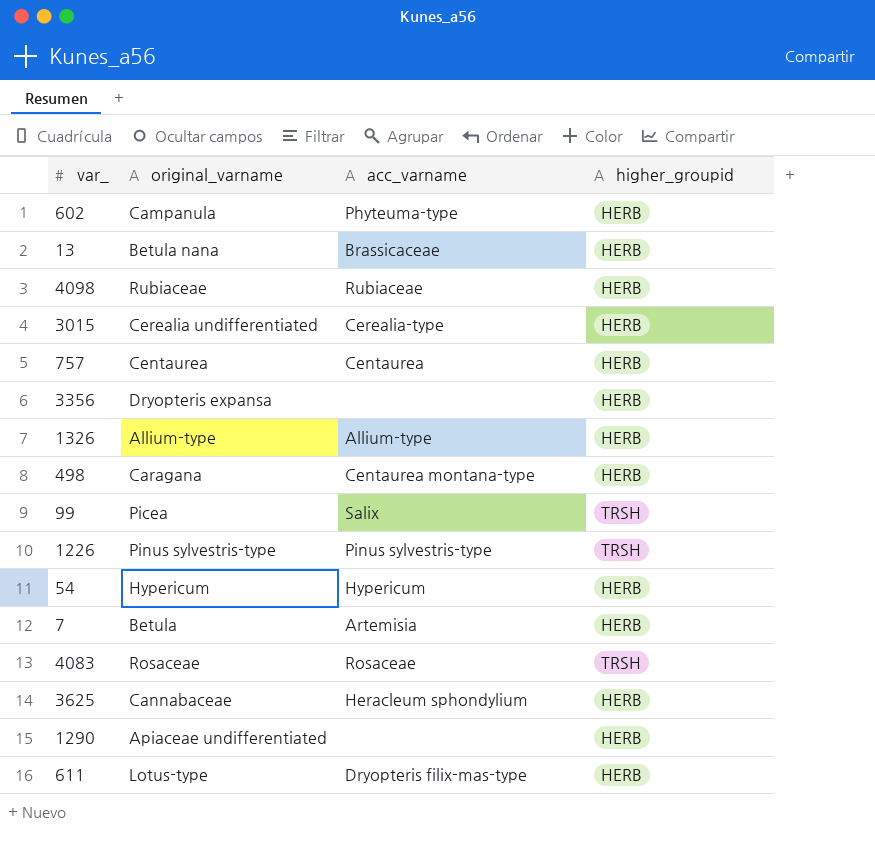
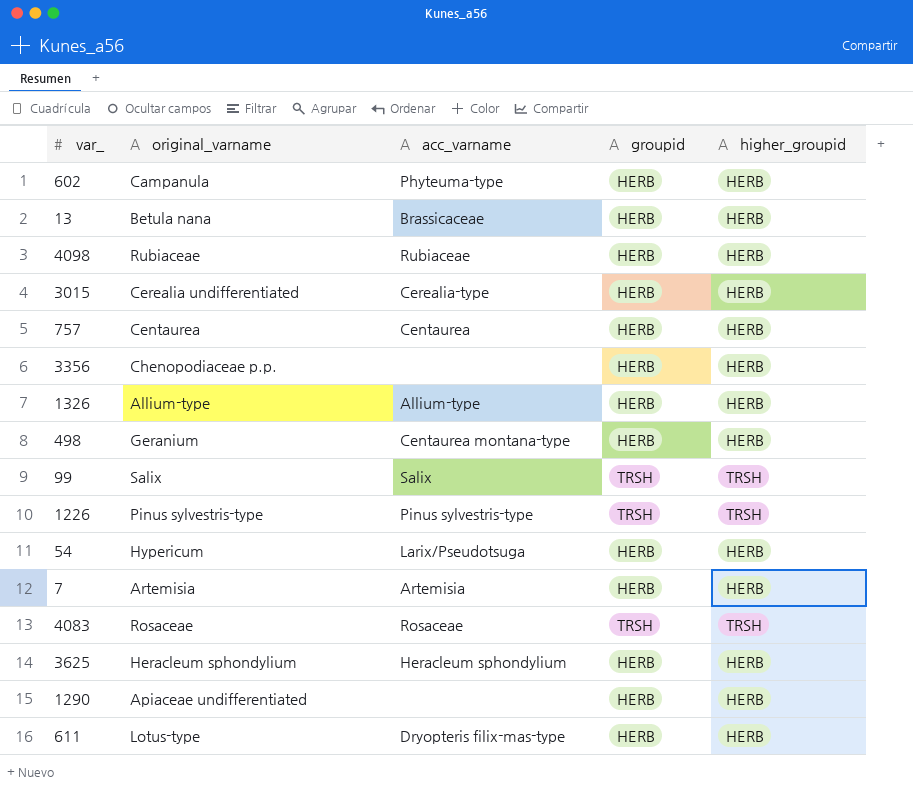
column groupid | position: none -> 4
3356 | original_varname: Dryopteris expansa -> Chenopodiaceae p.p.
498 | original_varname: Caragana -> Geranium
99 | original_varname: Picea -> Salix
54 | acc_varname: Hypericum -> Larix/Pseudotsuga
7 | original_varname: Betula -> Artemisia
3625 | original_varname: Cannabaceae -> Heracleum sphondylium

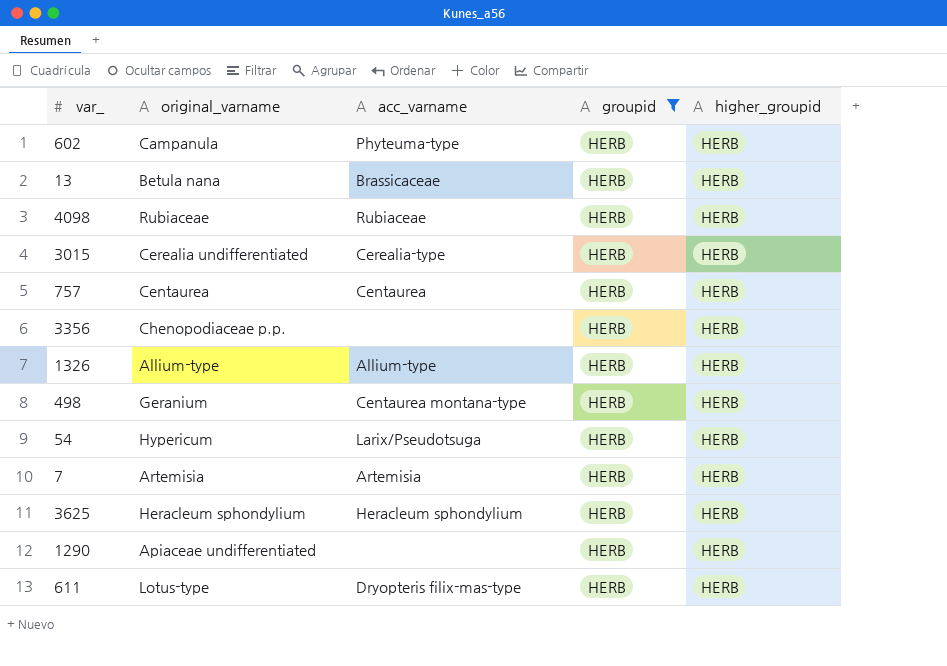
filter: none -> groupid = HERB

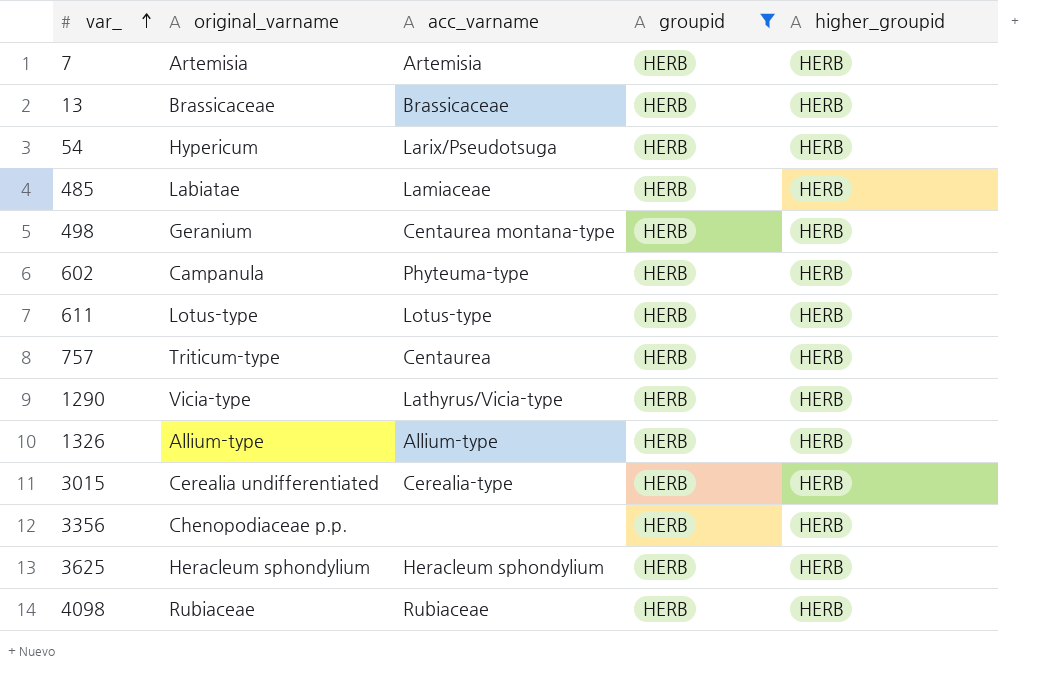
row order: none -> var_ ascending
13 | original_varname: Betula nana -> Brassicaceae
row 485: none -> Labiatae | Lamiaceae | HERB | HERB
611 | acc_varname: Dryopteris filix-mas-type -> Lotus-type
757 | original_varname: Centaurea -> Triticum-type
1290 | original_varname: Apiaceae undifferentiated -> Vicia-type
1290 | acc_varname: none -> Lathyrus/Vicia-type

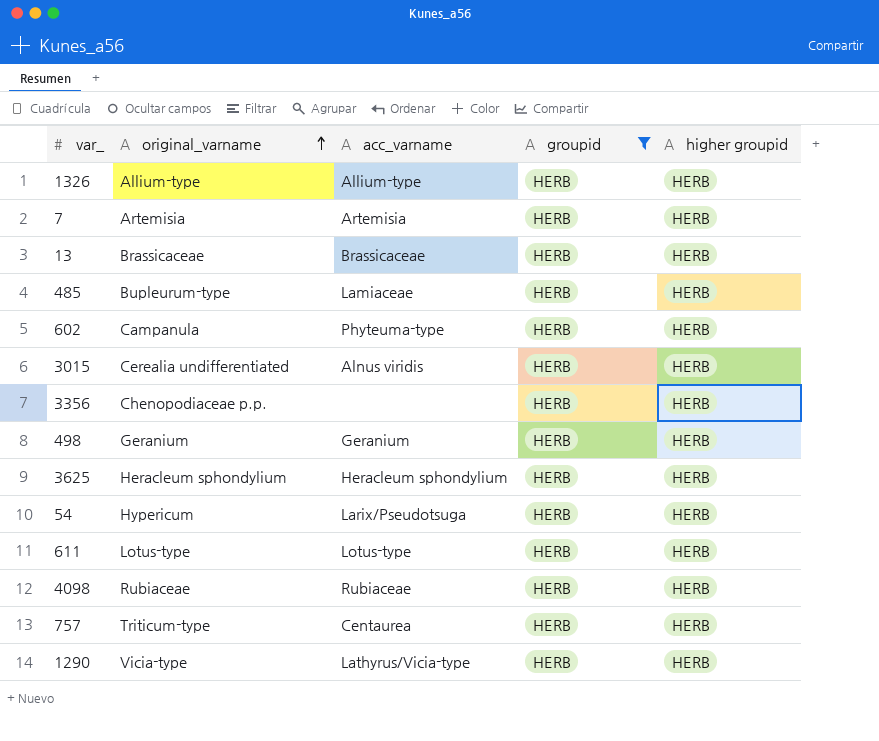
row order: var_ ascending -> original_varname ascending
column name: higher_groupid -> higher groupid
485 | original_varname: Labiatae -> Bupleurum-type
3015 | acc_varname: Cerealia-type -> Alnus viridis
498 | acc_varname: Centaurea montana-type -> Geranium

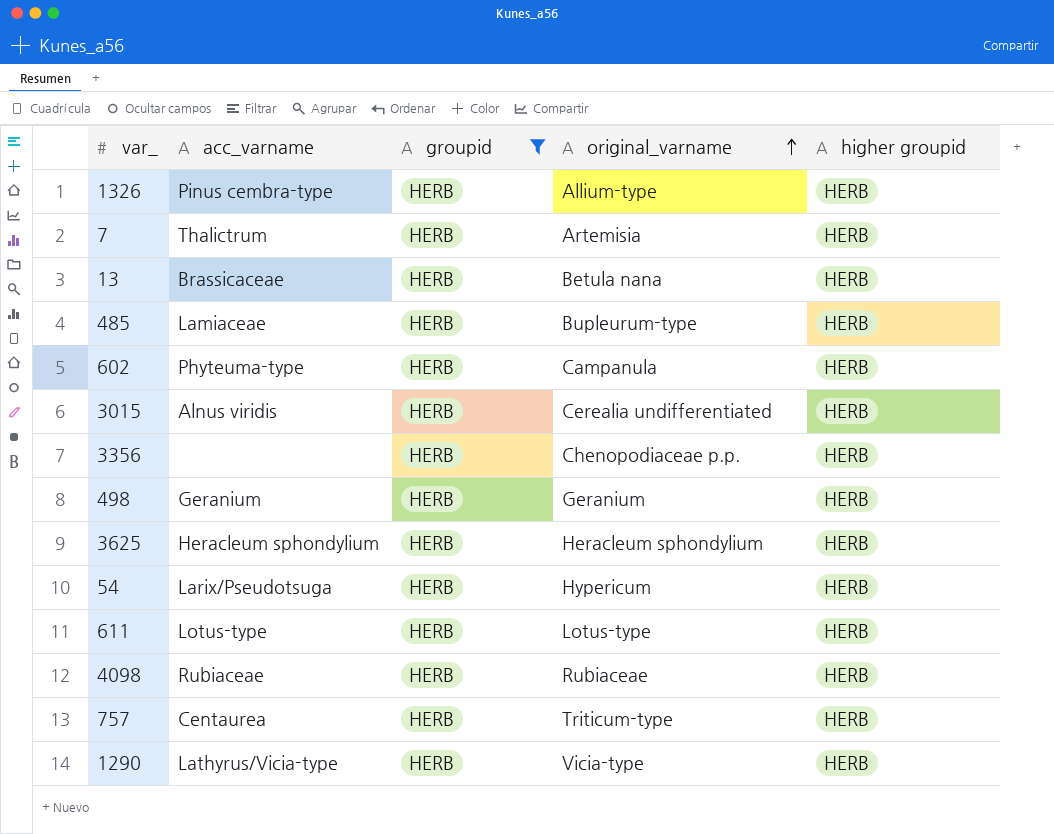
column original_varname | position: 2 -> 4
1326 | acc_varname: Allium-type -> Pinus cembra-type
7 | acc_varname: Artemisia -> Thalictrum
13 | original_varname: Brassicaceae -> Betula nana

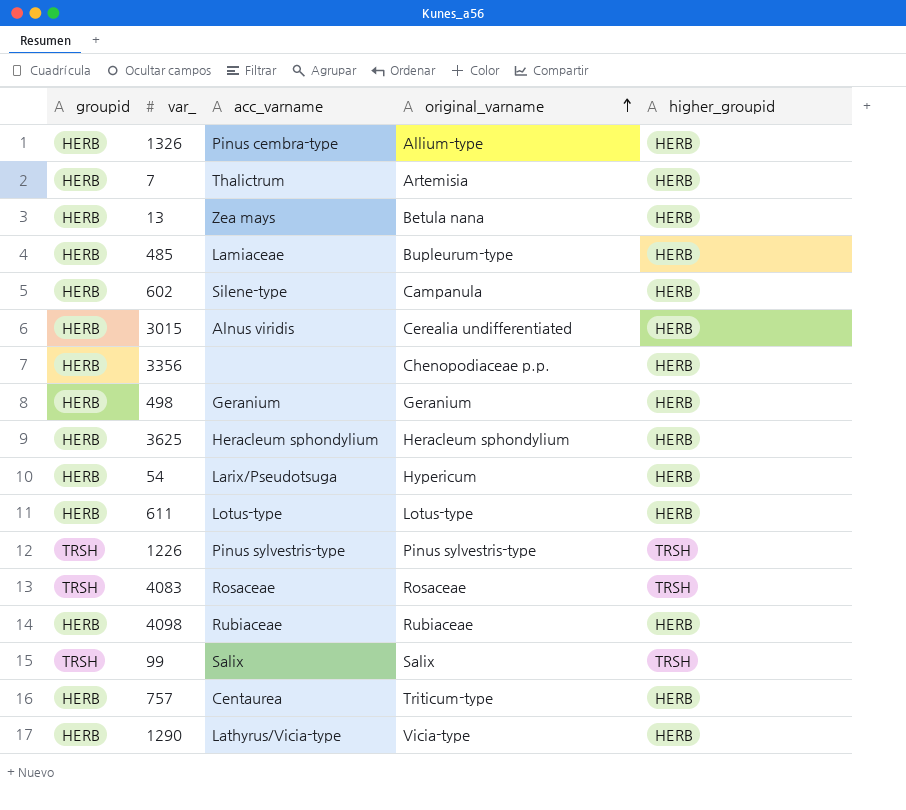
filter: groupid = HERB -> none
column groupid | position: 3 -> 1
column name: higher groupid -> higher_groupid
13 | acc_varname: Brassicaceae -> Zea mays
602 | acc_varname: Phyteuma-type -> Silene-type

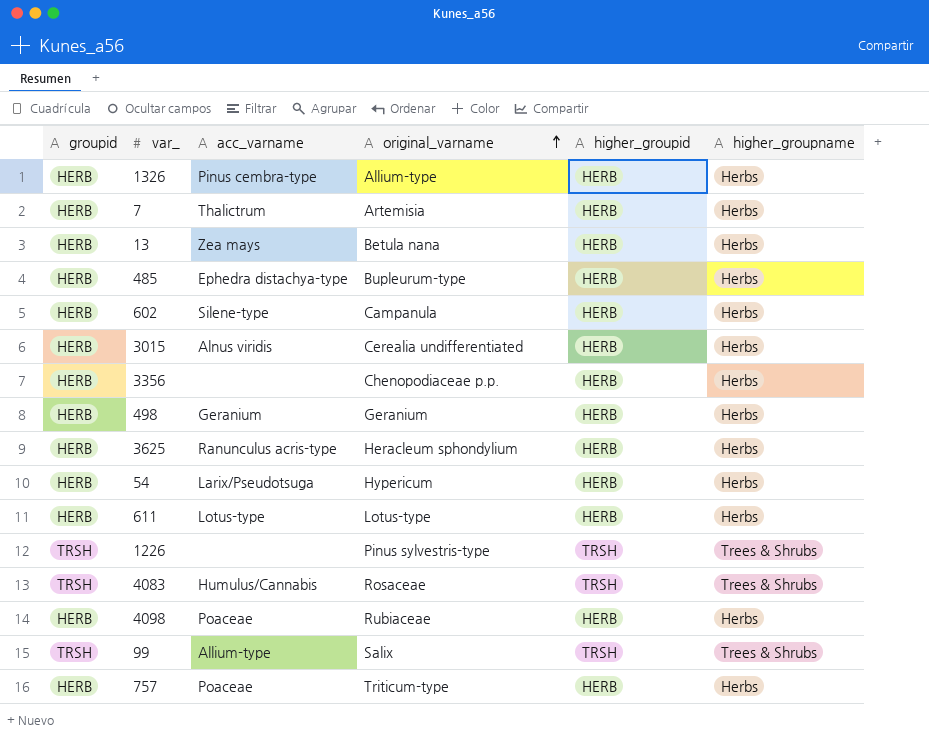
column higher_groupname | position: none -> 6
row 1290: HERB | Lathyrus/Vicia-type | Vicia-type | HERB -> none
485 | acc_varname: Lamiaceae -> Ephedra distachya-type
3625 | acc_varname: Heracleum sphondylium -> Ranunculus acris-type
1226 | acc_varname: Pinus sylvestris-type -> none
4083 | acc_varname: Rosaceae -> Humulus/Cannabis
4098 | acc_varname: Rubiaceae -> Poaceae
99 | acc_varname: Salix -> Allium-type
757 | acc_varname: Centaurea -> Poaceae

